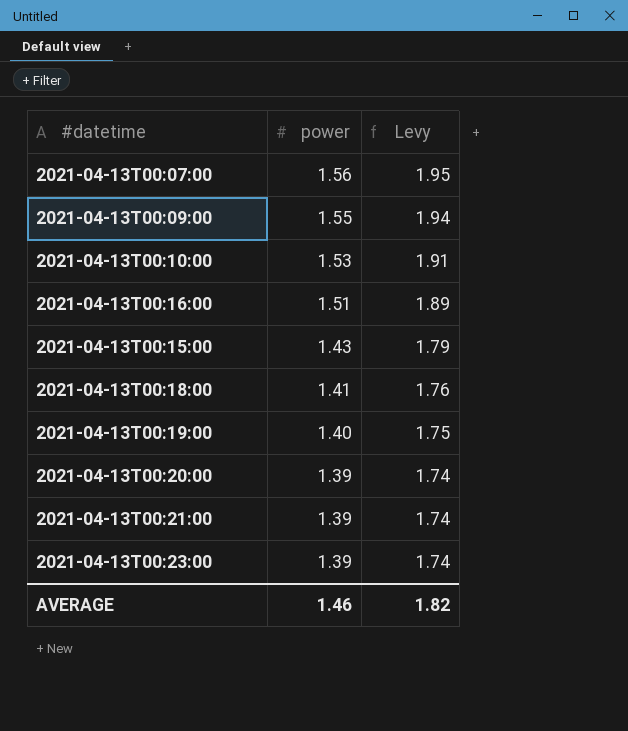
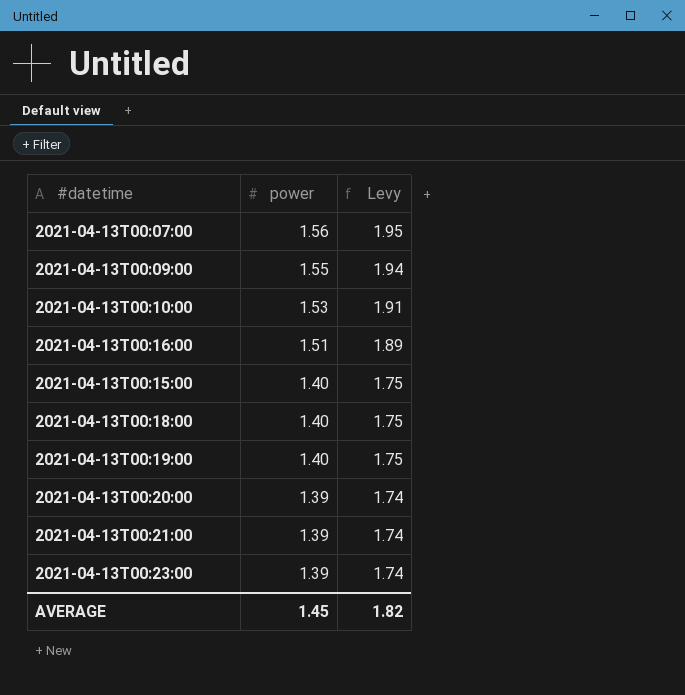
2021-04-13T00:15:00 | power: 1.43 -> 1.40
2021-04-13T00:15:00 | Levy: 1.79 -> 1.75
2021-04-13T00:18:00 | power: 1.41 -> 1.40
2021-04-13T00:18:00 | Levy: 1.76 -> 1.75
AVERAGE | power: 1.46 -> 1.45

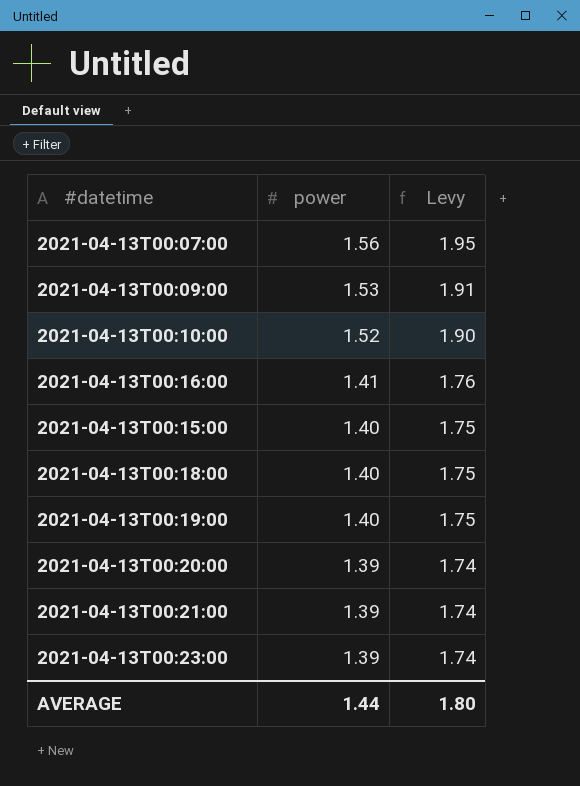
2021-04-13T00:09:00 | power: 1.55 -> 1.53
2021-04-13T00:09:00 | Levy: 1.94 -> 1.91
2021-04-13T00:10:00 | power: 1.53 -> 1.52
2021-04-13T00:10:00 | Levy: 1.91 -> 1.90
2021-04-13T00:16:00 | power: 1.51 -> 1.41
2021-04-13T00:16:00 | Levy: 1.89 -> 1.76
AVERAGE | power: 1.45 -> 1.44
AVERAGE | Levy: 1.82 -> 1.80

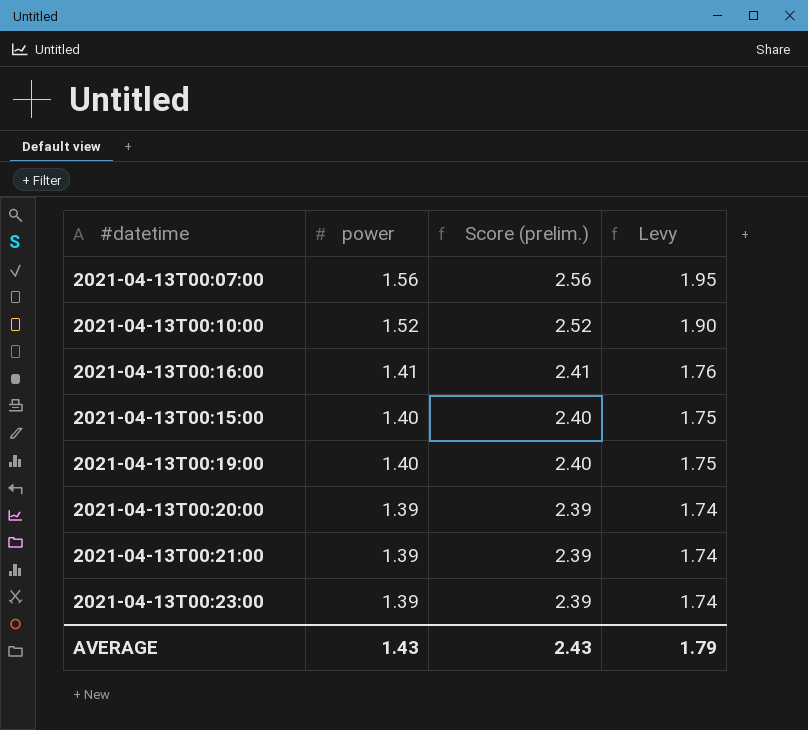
column Score (prelim.) | formula: none -> [power] + 1
row 2021-04-13T00:09:00: 1.53 | 1.91 -> none
row 2021-04-13T00:18:00: 1.40 | 1.75 -> none
AVERAGE | power: 1.44 -> 1.43
AVERAGE | Levy: 1.80 -> 1.79

